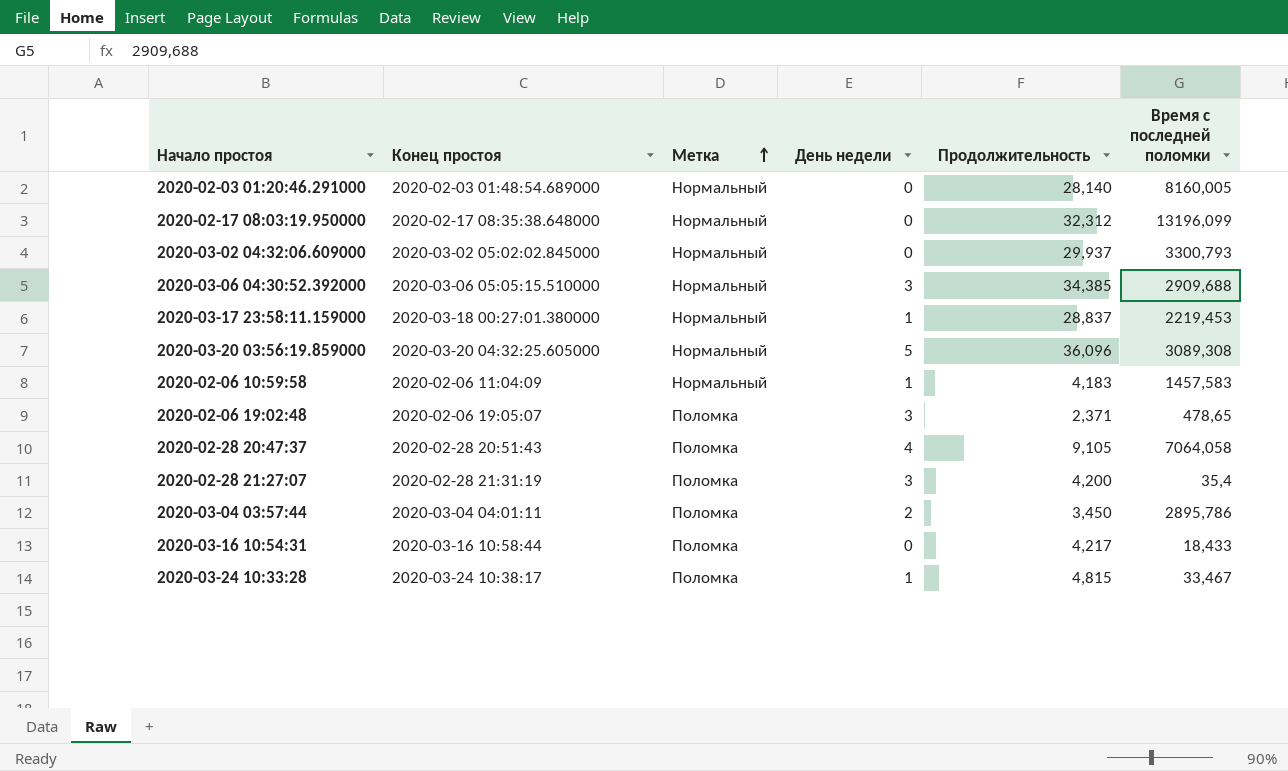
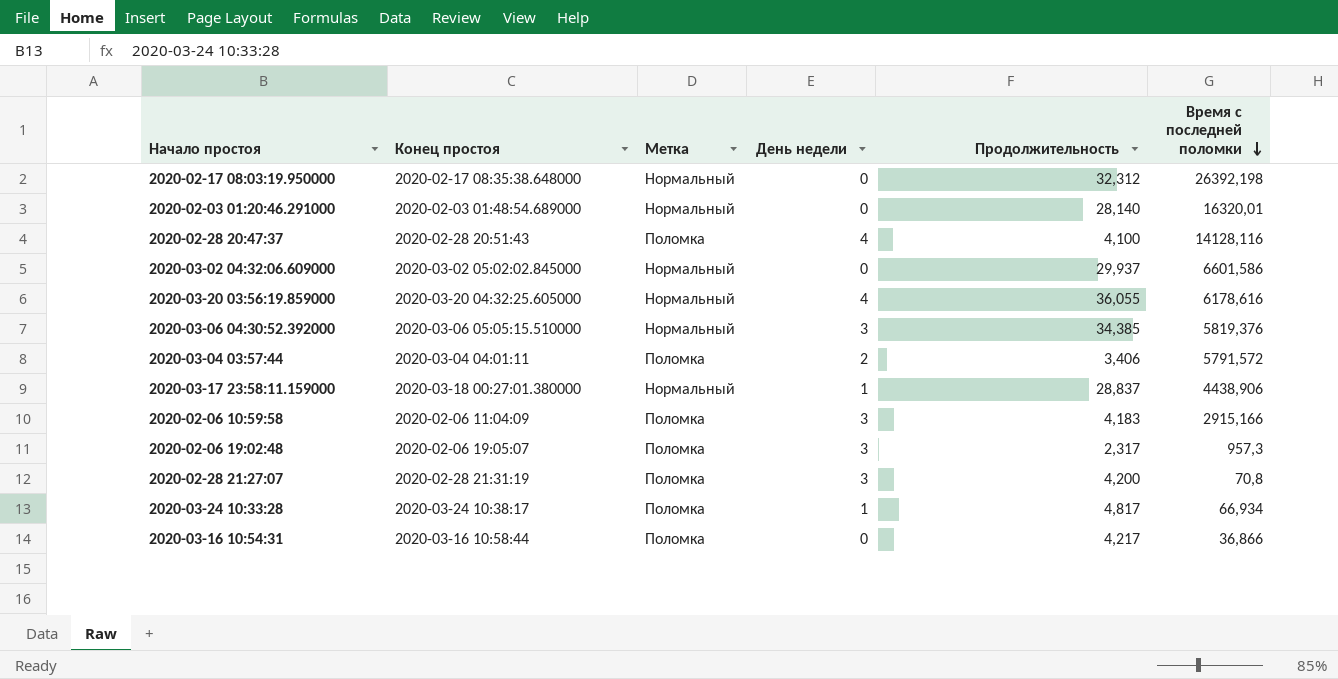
row order: Метка ascending -> Время с последней поломки descending
2020-02-17 08:03:19.950000 | Время с последней поломки: 13196,099 -> 26392,198
2020-02-03 01:20:46.291000 | Время с последней поломки: 8160,005 -> 16320,01
2020-02-28 20:47:37 | Продолжительность: 9,105 -> 4,100
2020-02-28 20:47:37 | Время с последней поломки: 7064,058 -> 14128,116
2020-03-02 04:32:06.609000 | Время с последней поломки: 3300,793 -> 6601,586
2020-03-20 03:56:19.859000 | День недели: 5 -> 4
2020-03-20 03:56:19.859000 | Продолжительность: 36,096 -> 36,055
2020-03-20 03:56:19.859000 | Время с последней поломки: 3089,308 -> 6178,616
2020-03-06 04:30:52.392000 | Время с последней поломки: 2909,688 -> 5819,376
2020-03-04 03:57:44 | Продолжительность: 3,450 -> 3,406
2020-03-04 03:57:44 | Время с последней поломки: 2895,786 -> 5791,572
2020-03-17 23:58:11.159000 | Время с последней поломки: 2219,453 -> 4438,906
2020-02-06 10:59:58 | Метка: Нормальный -> Поломка
2020-02-06 10:59:58 | День недели: 1 -> 3
2020-02-06 10:59:58 | Время с последней поломки: 1457,583 -> 2915,166
2020-02-06 19:02:48 | Продолжительность: 2,371 -> 2,317
2020-02-06 19:02:48 | Время с последней поломки: 478,65 -> 957,3
2020-02-28 21:27:07 | Время с последней поломки: 35,4 -> 70,8
2020-03-24 10:33:28 | Продолжительность: 4,815 -> 4,817
2020-03-24 10:33:28 | Время с последней поломки: 33,467 -> 66,934
2020-03-16 10:54:31 | Время с последней поломки: 18,433 -> 36,866

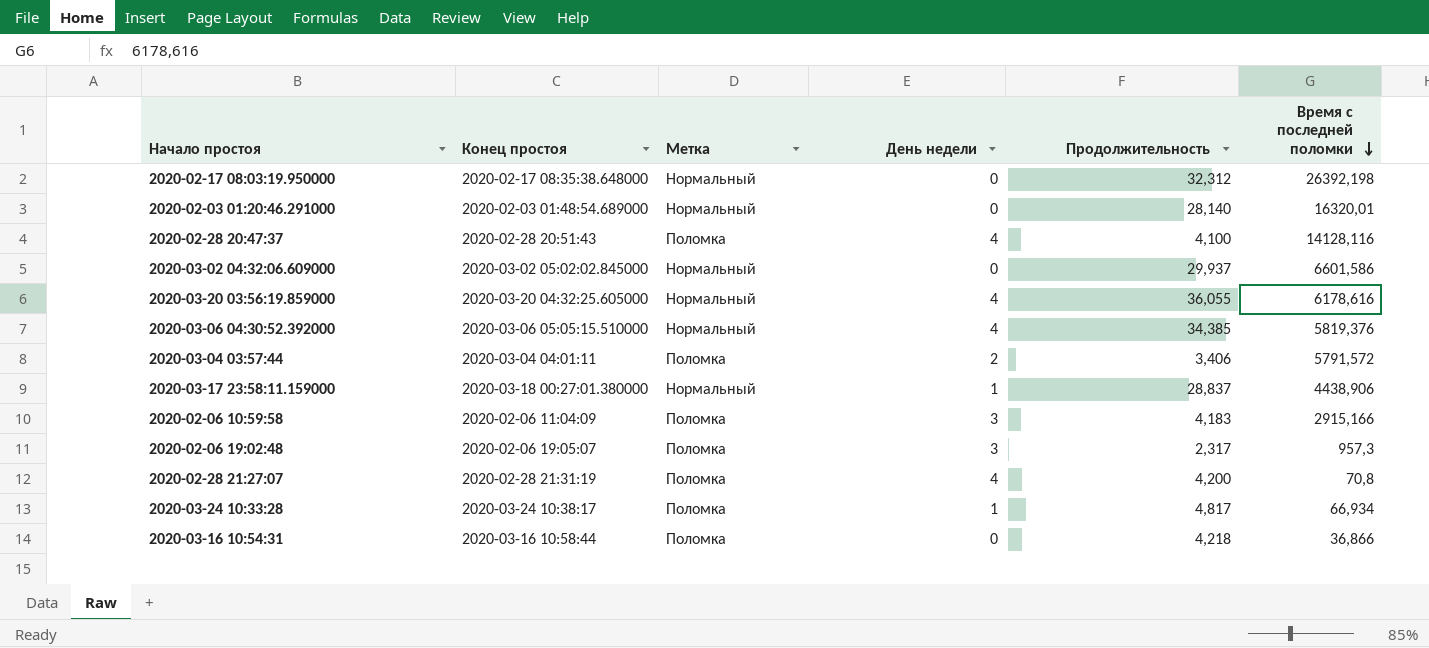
2020-03-06 04:30:52.392000 | День недели: 3 -> 4
2020-02-28 21:27:07 | День недели: 3 -> 4
2020-03-16 10:54:31 | Продолжительность: 4,217 -> 4,218

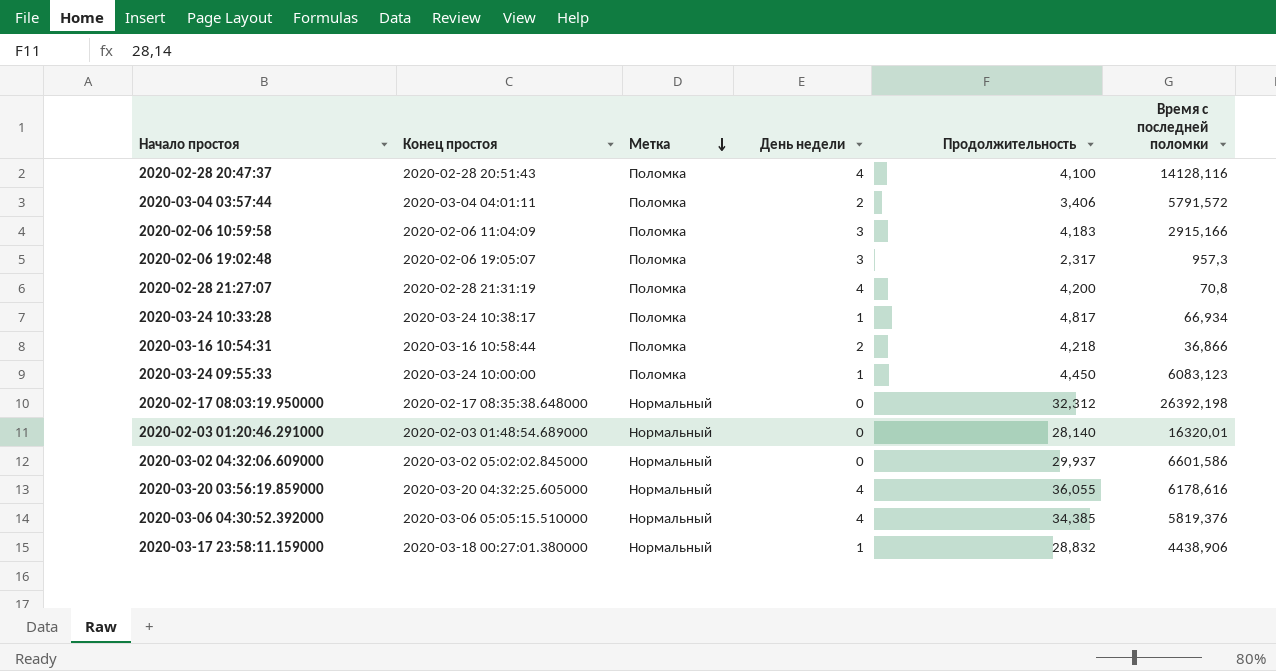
row order: Время с последней поломки descending -> Метка descending
2020-03-16 10:54:31 | День недели: 0 -> 2
row 2020-03-24 09:55:33: none -> 2020-03-24 10:00:00 | Поломка | 1 | 4,450 | 6083,123
2020-03-17 23:58:11.159000 | Продолжительность: 28,837 -> 28,832

